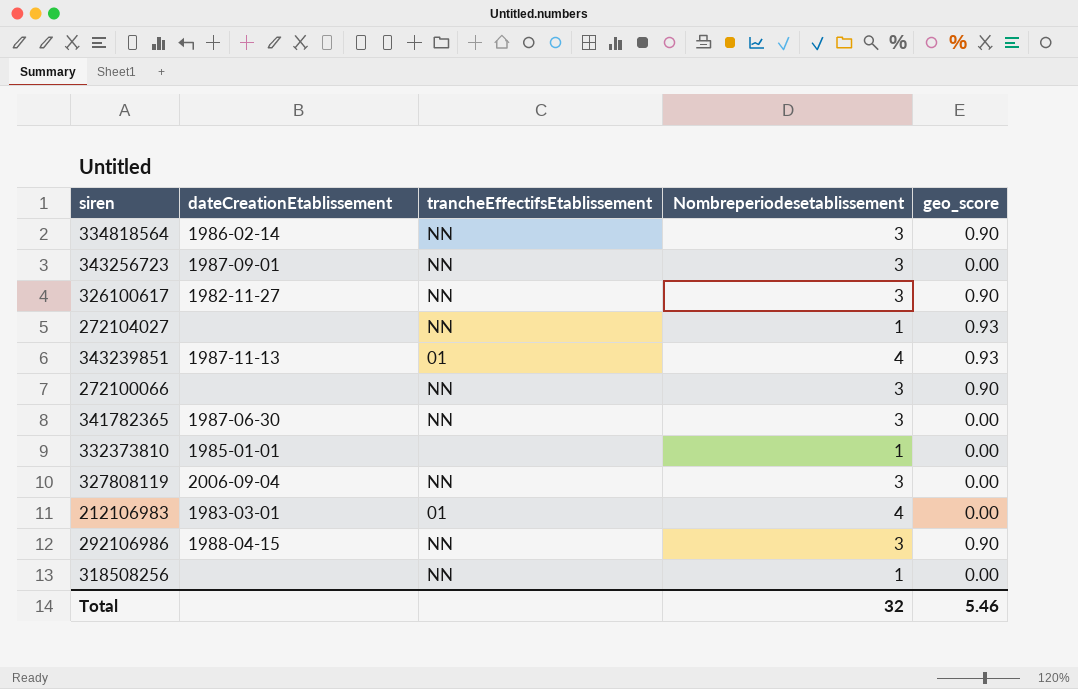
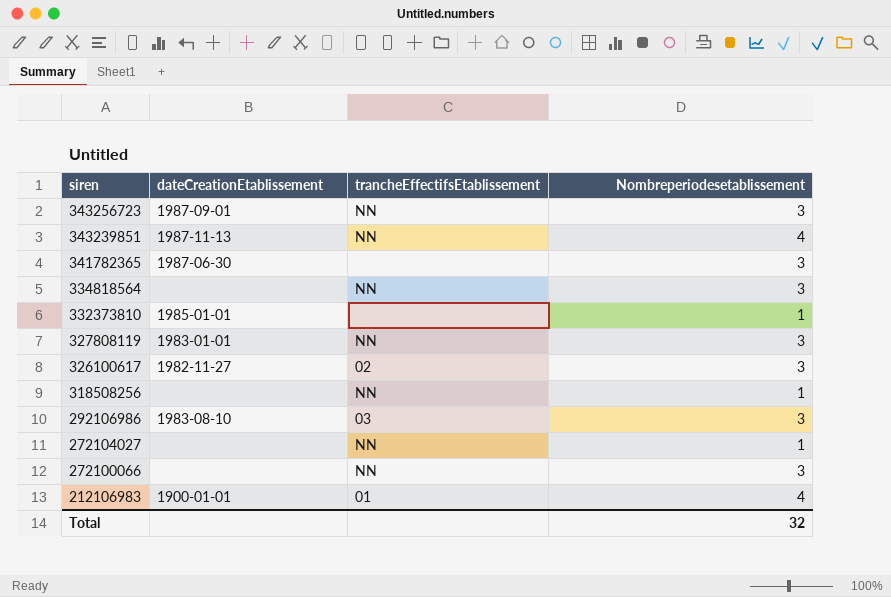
row order: none -> siren descending
column geo_score | position: 5 -> none
343239851 | trancheEffectifsEtablissement: 01 -> NN
341782365 | trancheEffectifsEtablissement: NN -> none
334818564 | dateCreationEtablissement: 1986-02-14 -> none
327808119 | dateCreationEtablissement: 2006-09-04 -> 1983-01-01
326100617 | trancheEffectifsEtablissement: NN -> 02
292106986 | dateCreationEtablissement: 1988-04-15 -> 1983-08-10
292106986 | trancheEffectifsEtablissement: NN -> 03
212106983 | dateCreationEtablissement: 1983-03-01 -> 1900-01-01

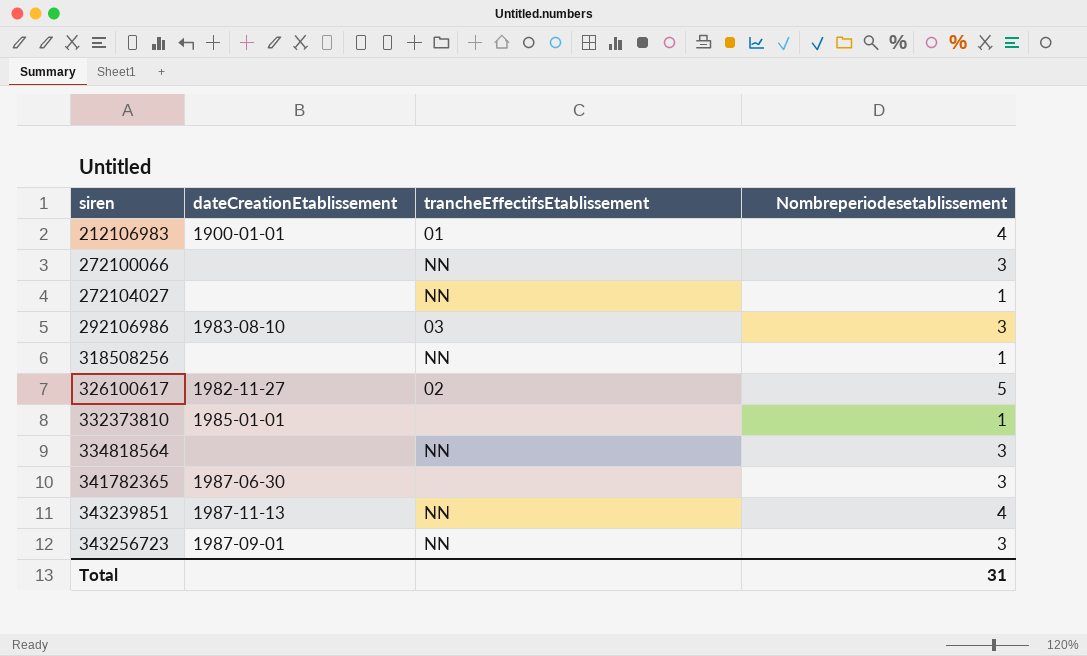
row order: siren descending -> siren ascending
row 327808119: 1983-01-01 | NN | 3 -> none
326100617 | Nombreperiodesetablissement: 3 -> 5
Total | Nombreperiodesetablissement: 32 -> 31

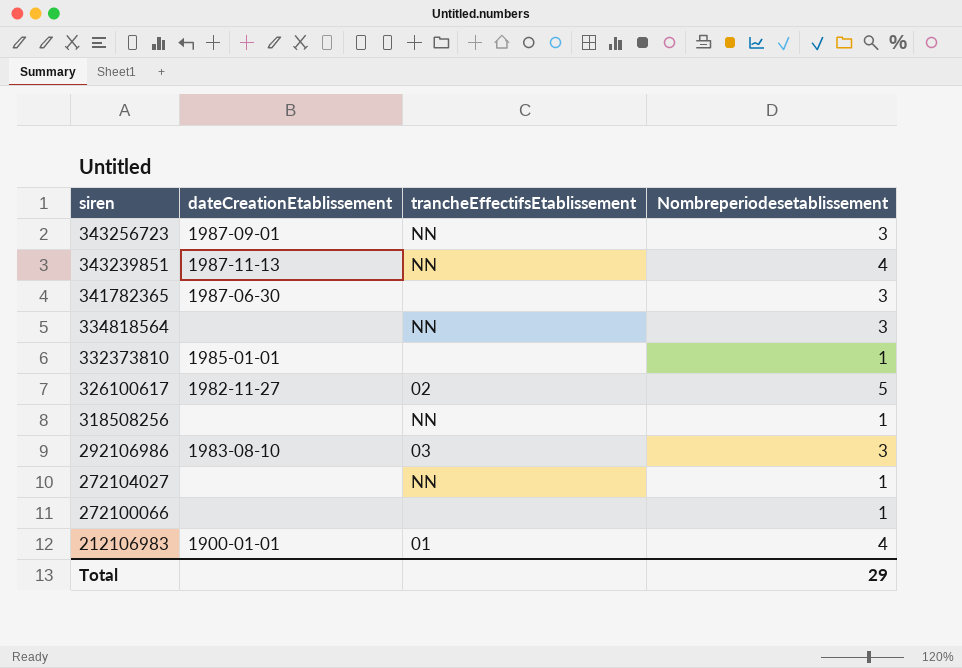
row order: siren ascending -> siren descending
272100066 | trancheEffectifsEtablissement: NN -> none
272100066 | Nombreperiodesetablissement: 3 -> 1
Total | Nombreperiodesetablissement: 31 -> 29

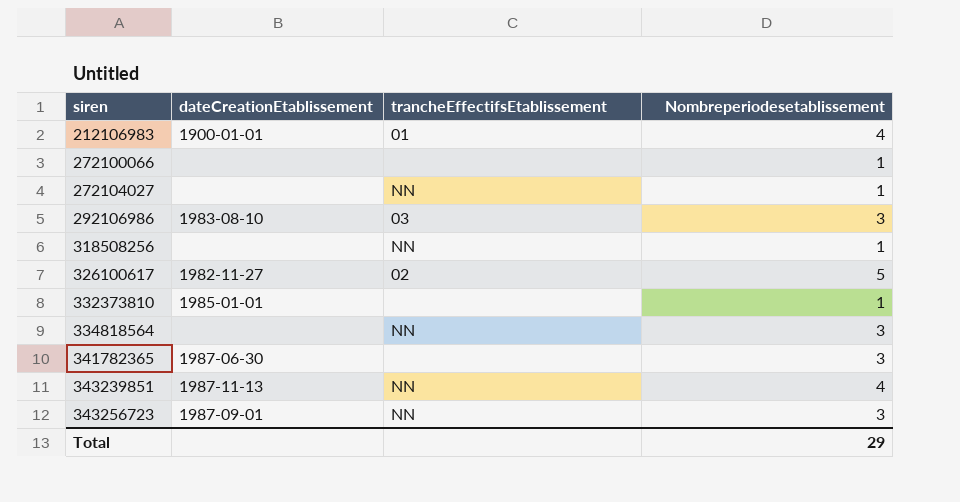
row order: siren descending -> siren ascending

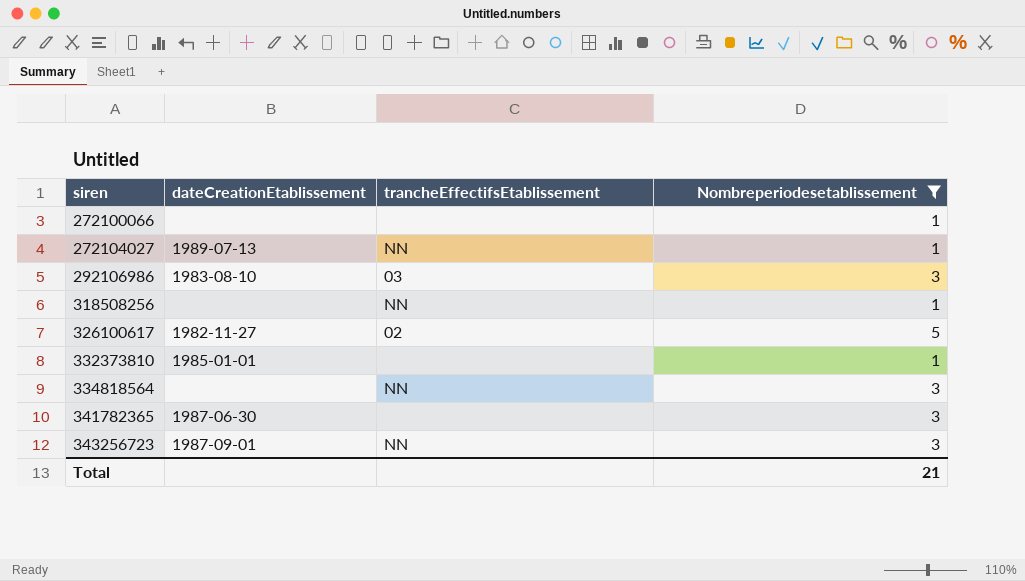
filter: none -> Nombreperiodesetablissement != 4
272104027 | dateCreationEtablissement: none -> 1989-07-13
Total | Nombreperiodesetablissement: 29 -> 21

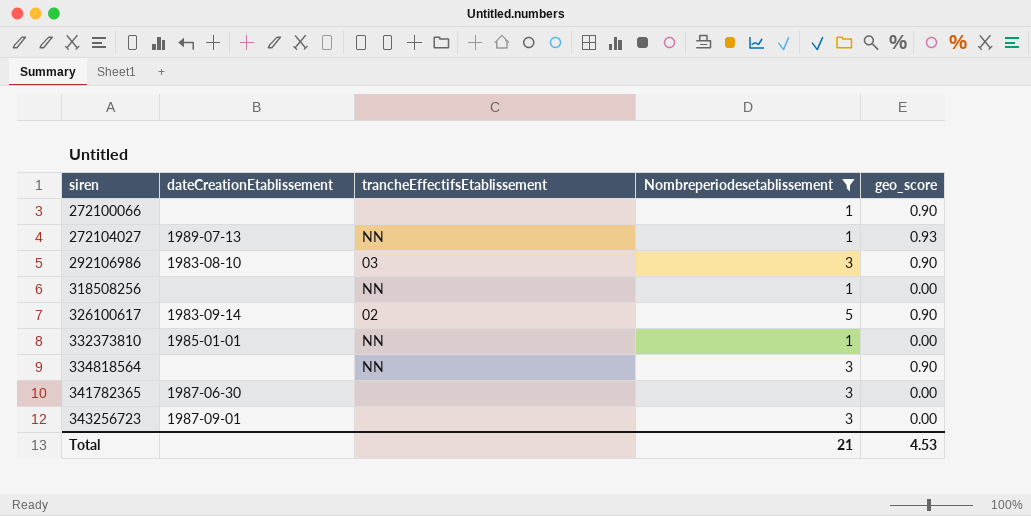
column geo_score | position: none -> 5
326100617 | dateCreationEtablissement: 1982-11-27 -> 1983-09-14
332373810 | trancheEffectifsEtablissement: none -> NN
343256723 | trancheEffectifsEtablissement: NN -> none

